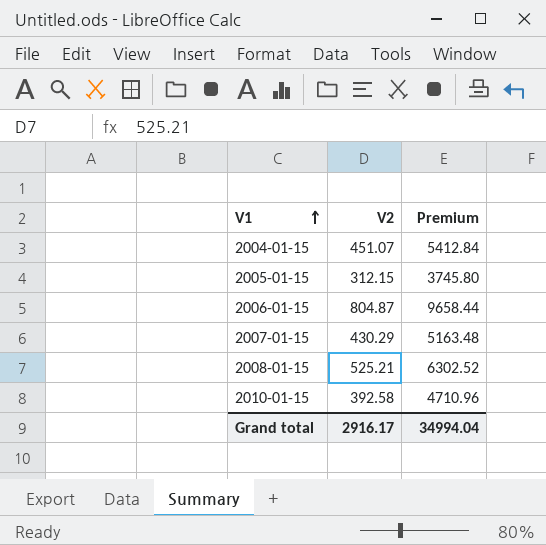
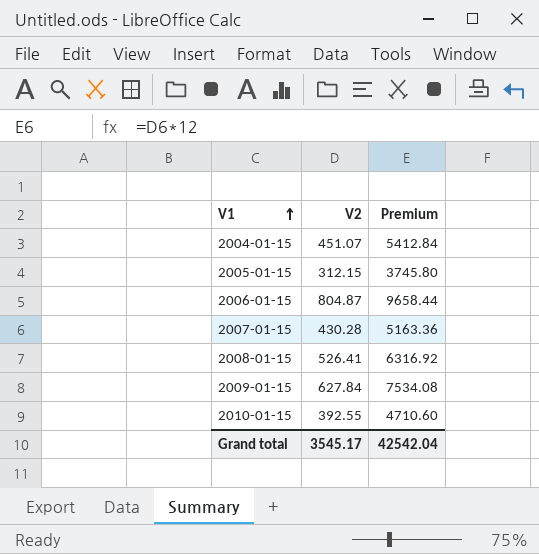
2007-01-15 | V2: 430.29 -> 430.28
2007-01-15 | Premium: 5163.48 -> 5163.36
2008-01-15 | V2: 525.21 -> 526.41
2008-01-15 | Premium: 6302.52 -> 6316.92
row 2009-01-15: none -> 627.84 | 7534.08
2010-01-15 | V2: 392.58 -> 392.55
2010-01-15 | Premium: 4710.96 -> 4710.60
Grand total | V2: 2916.17 -> 3545.17
Grand total | Premium: 34994.04 -> 42542.04

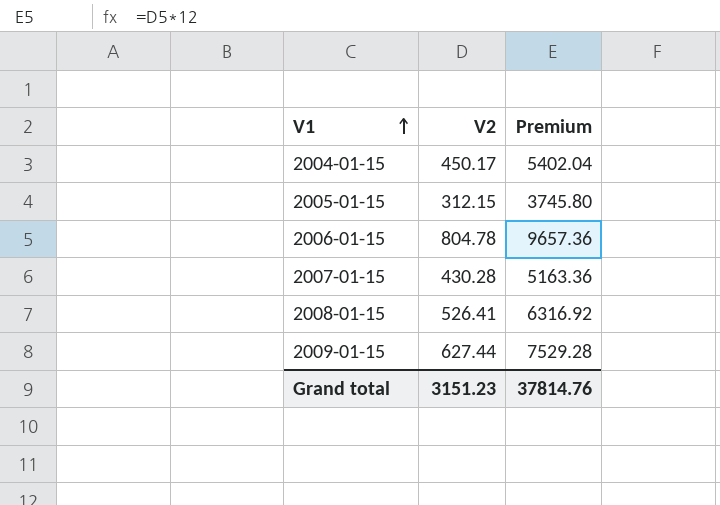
row 2010-01-15: 392.55 | 4710.60 -> none
2004-01-15 | V2: 451.07 -> 450.17
2004-01-15 | Premium: 5412.84 -> 5402.04
2006-01-15 | V2: 804.87 -> 804.78
2006-01-15 | Premium: 9658.44 -> 9657.36
2009-01-15 | V2: 627.84 -> 627.44
2009-01-15 | Premium: 7534.08 -> 7529.28
Grand total | V2: 3545.17 -> 3151.23
Grand total | Premium: 42542.04 -> 37814.76

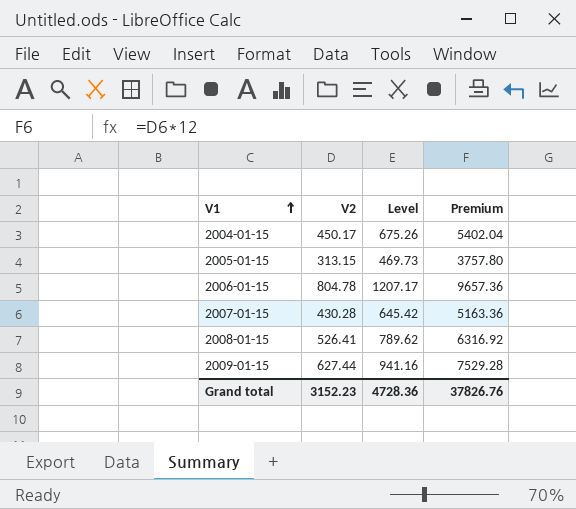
column Level | formula: none -> [V2] * 1.5
2005-01-15 | V2: 312.15 -> 313.15
2005-01-15 | Premium: 3745.80 -> 3757.80
Grand total | V2: 3151.23 -> 3152.23
Grand total | Premium: 37814.76 -> 37826.76

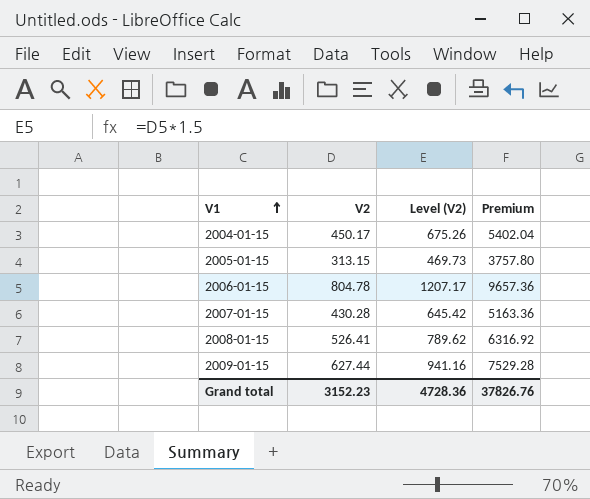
column name: Level -> Level (V2)

